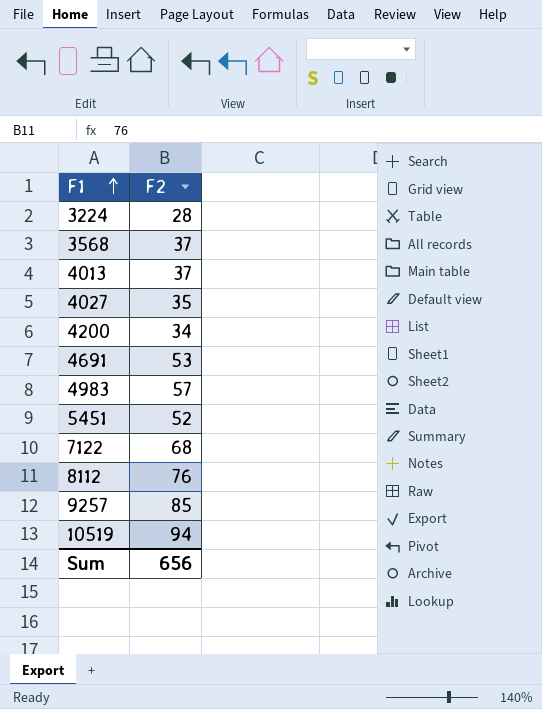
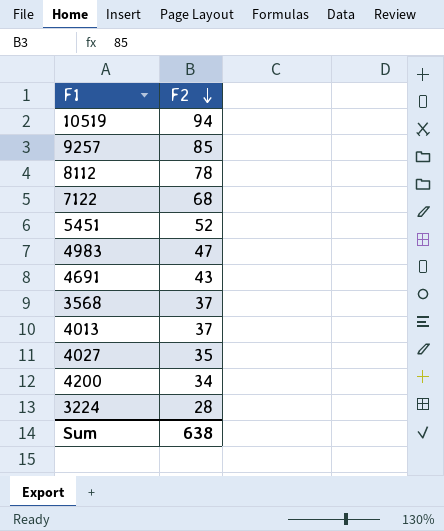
row order: F1 ascending -> F2 descending
8112 | F2: 76 -> 78
4983 | F2: 57 -> 47
4691 | F2: 53 -> 43
Sum | F2: 656 -> 638

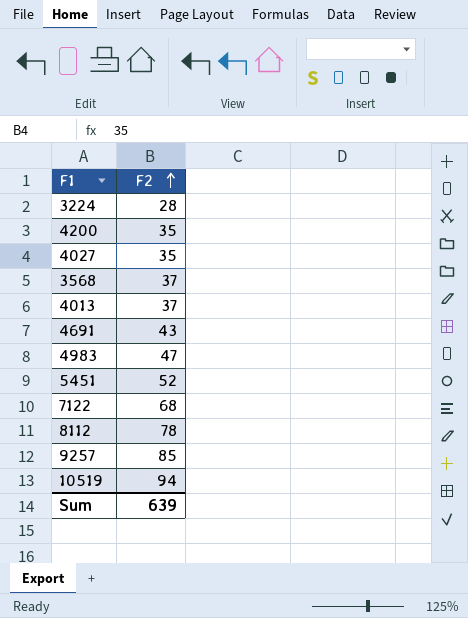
row order: F2 descending -> F2 ascending
4200 | F2: 34 -> 35
Sum | F2: 638 -> 639

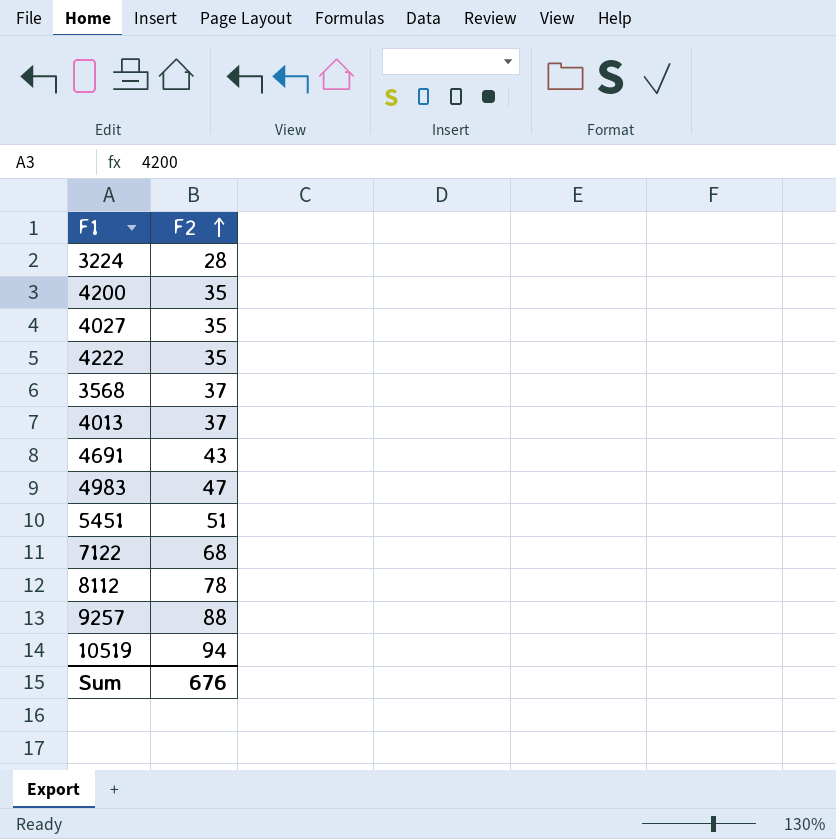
row 4222: none -> 35
5451 | F2: 52 -> 51
9257 | F2: 85 -> 88
Sum | F2: 639 -> 676

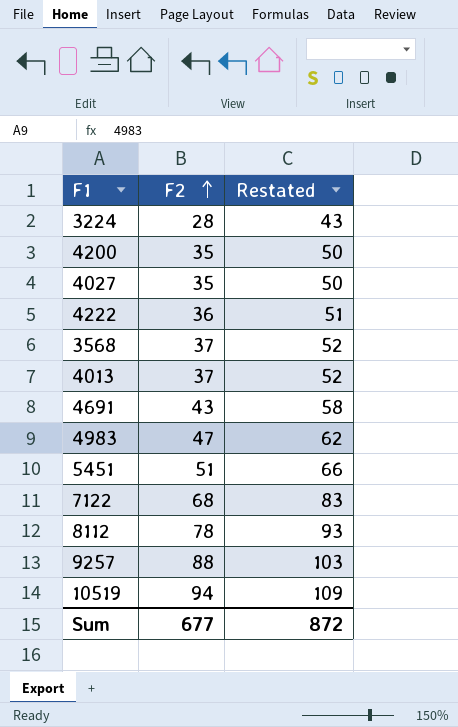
column Restated | formula: none -> [F2] + 15
4222 | F2: 35 -> 36
Sum | F2: 676 -> 677

